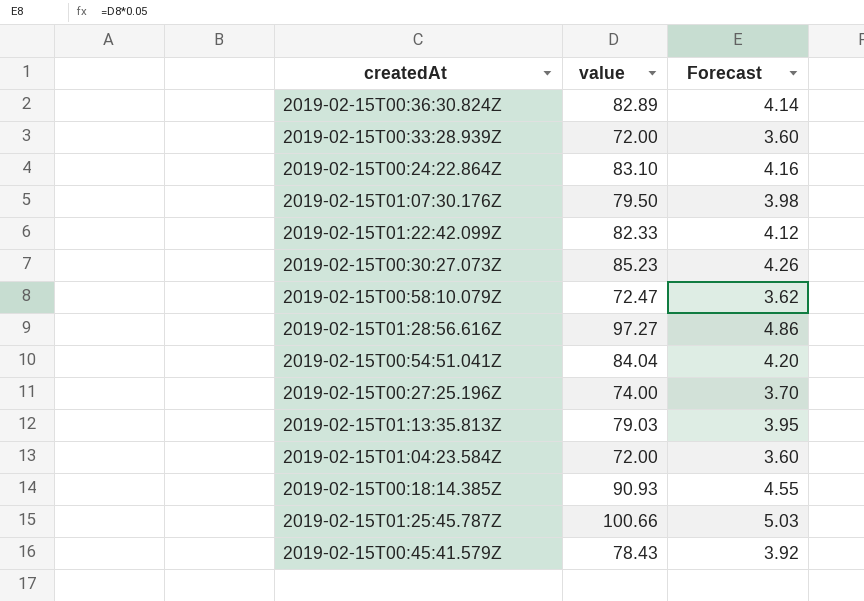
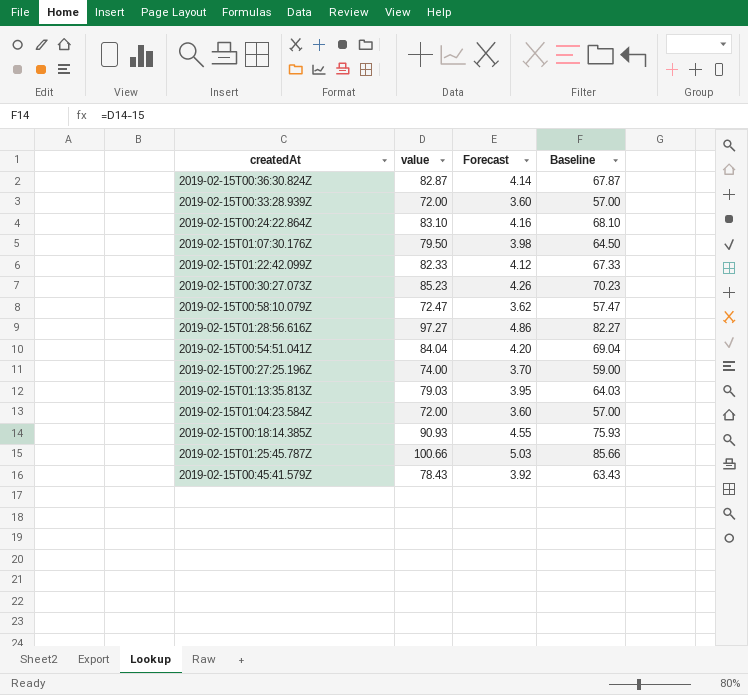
column Baseline | formula: none -> [value] - 15
2019-02-15T00:36:30.824Z | value: 82.89 -> 82.87

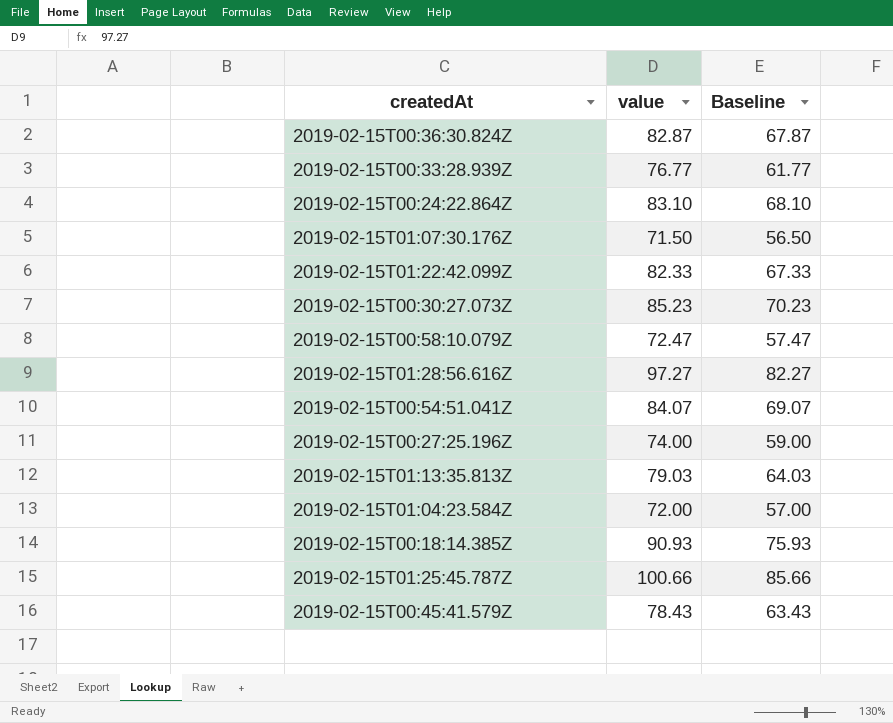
column Forecast | formula: [value] * 0.05 -> none
2019-02-15T00:33:28.939Z | value: 72.00 -> 76.77
2019-02-15T00:33:28.939Z | Baseline: 57.00 -> 61.77
2019-02-15T01:07:30.176Z | value: 79.50 -> 71.50
2019-02-15T01:07:30.176Z | Baseline: 64.50 -> 56.50
2019-02-15T00:54:51.041Z | value: 84.04 -> 84.07
2019-02-15T00:54:51.041Z | Baseline: 69.04 -> 69.07

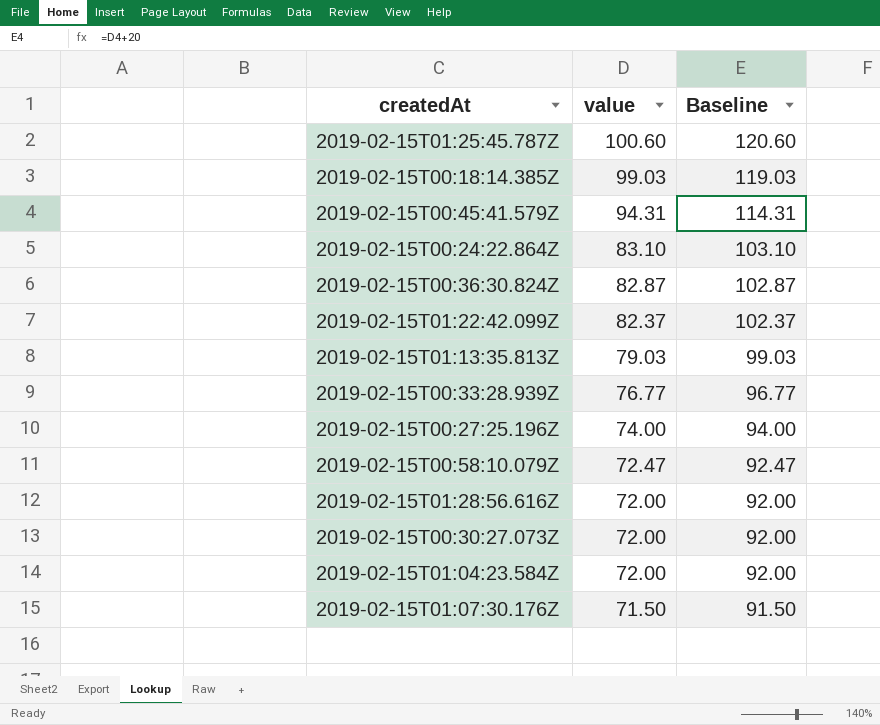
row order: none -> value descending
column Baseline | formula: [value] - 15 -> [value] + 20
row 2019-02-15T00:54:51.041Z: 84.07 | 69.07 -> none
2019-02-15T01:25:45.787Z | value: 100.66 -> 100.60
2019-02-15T00:18:14.385Z | value: 90.93 -> 99.03
2019-02-15T00:45:41.579Z | value: 78.43 -> 94.31
2019-02-15T01:22:42.099Z | value: 82.33 -> 82.37
2019-02-15T01:28:56.616Z | value: 97.27 -> 72.00
2019-02-15T00:30:27.073Z | value: 85.23 -> 72.00

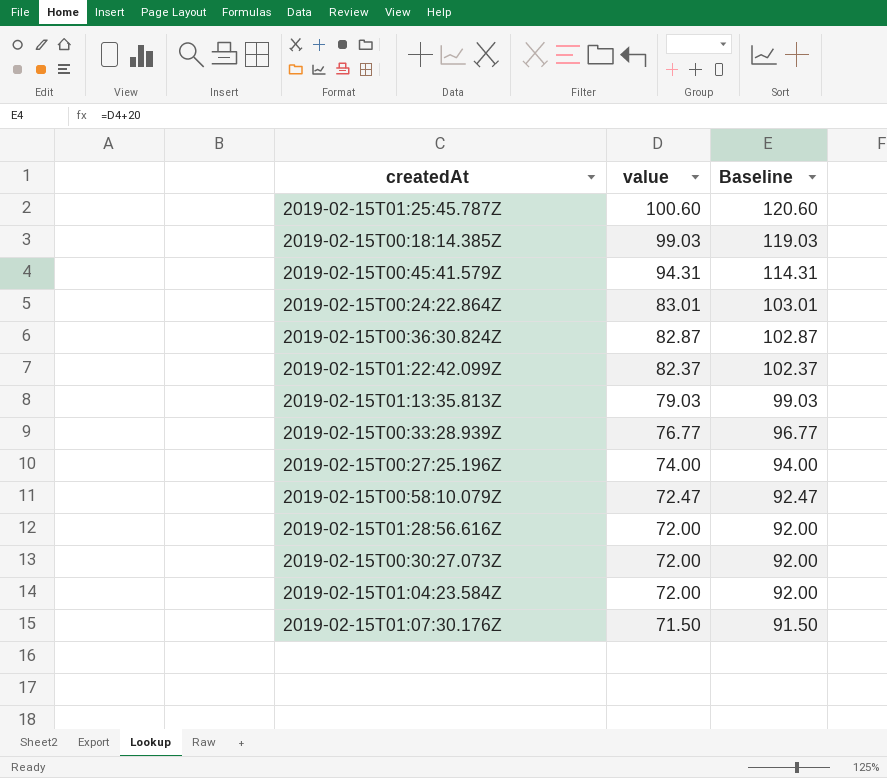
2019-02-15T00:24:22.864Z | value: 83.10 -> 83.01
2019-02-15T00:24:22.864Z | Baseline: 103.10 -> 103.01

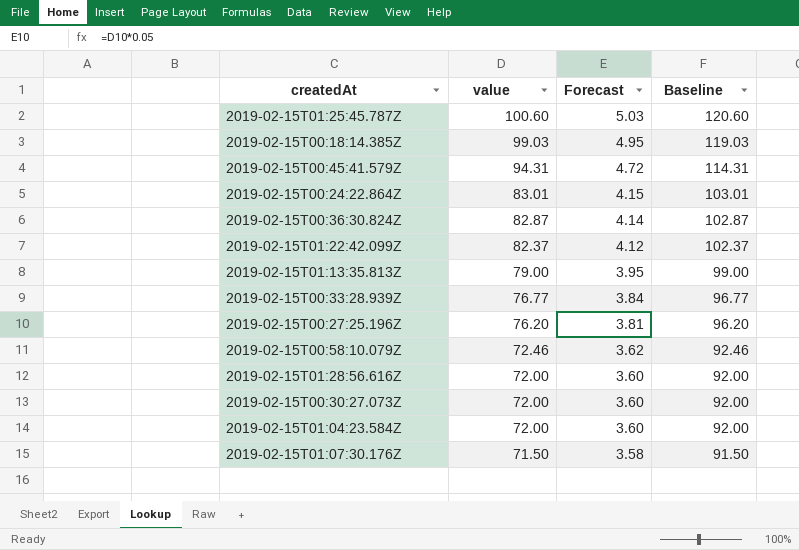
column Forecast | formula: none -> [value] * 0.05
2019-02-15T01:13:35.813Z | value: 79.03 -> 79.00
2019-02-15T01:13:35.813Z | Baseline: 99.03 -> 99.00
2019-02-15T00:27:25.196Z | value: 74.00 -> 76.20
2019-02-15T00:27:25.196Z | Baseline: 94.00 -> 96.20
2019-02-15T00:58:10.079Z | value: 72.47 -> 72.46
2019-02-15T00:58:10.079Z | Baseline: 92.47 -> 92.46

